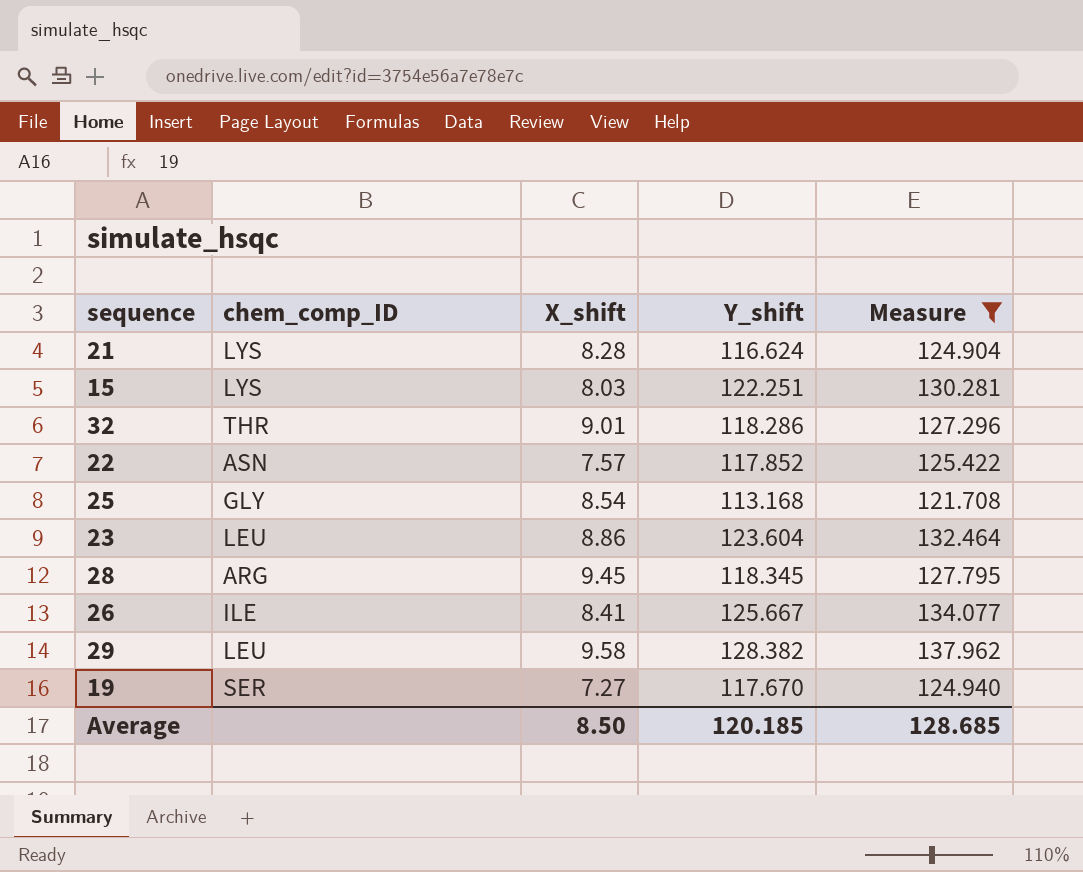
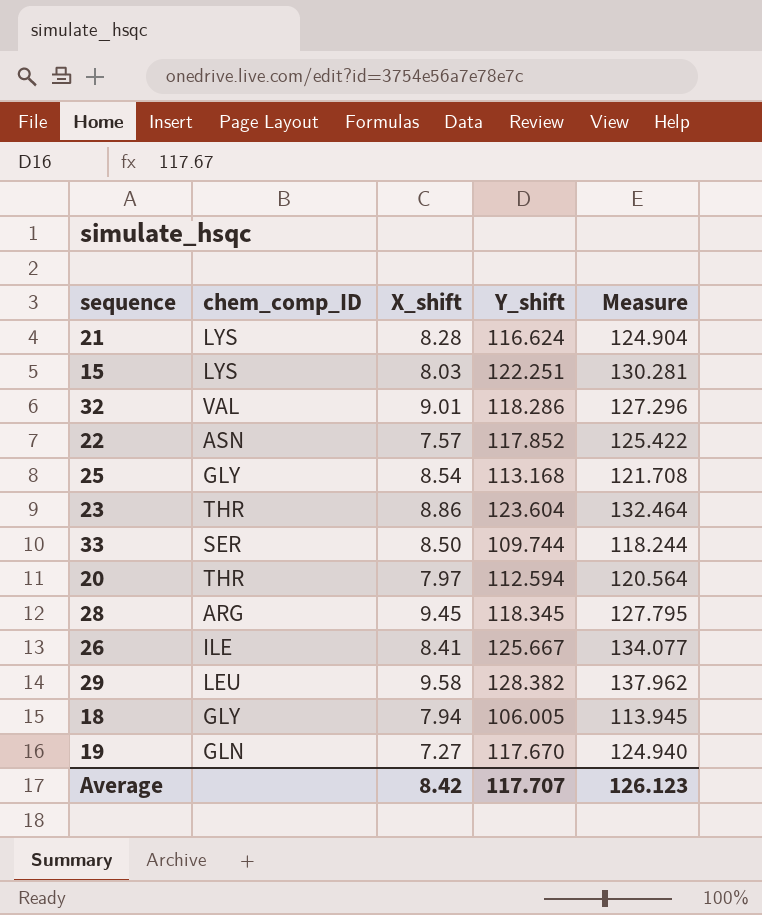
filter: Measure >= 121.708 -> none
32 | chem_comp_ID: THR -> VAL
23 | chem_comp_ID: LEU -> THR
19 | chem_comp_ID: SER -> GLN
Average | X_shift: 8.50 -> 8.42
Average | Y_shift: 120.185 -> 117.707
Average | Measure: 128.685 -> 126.123

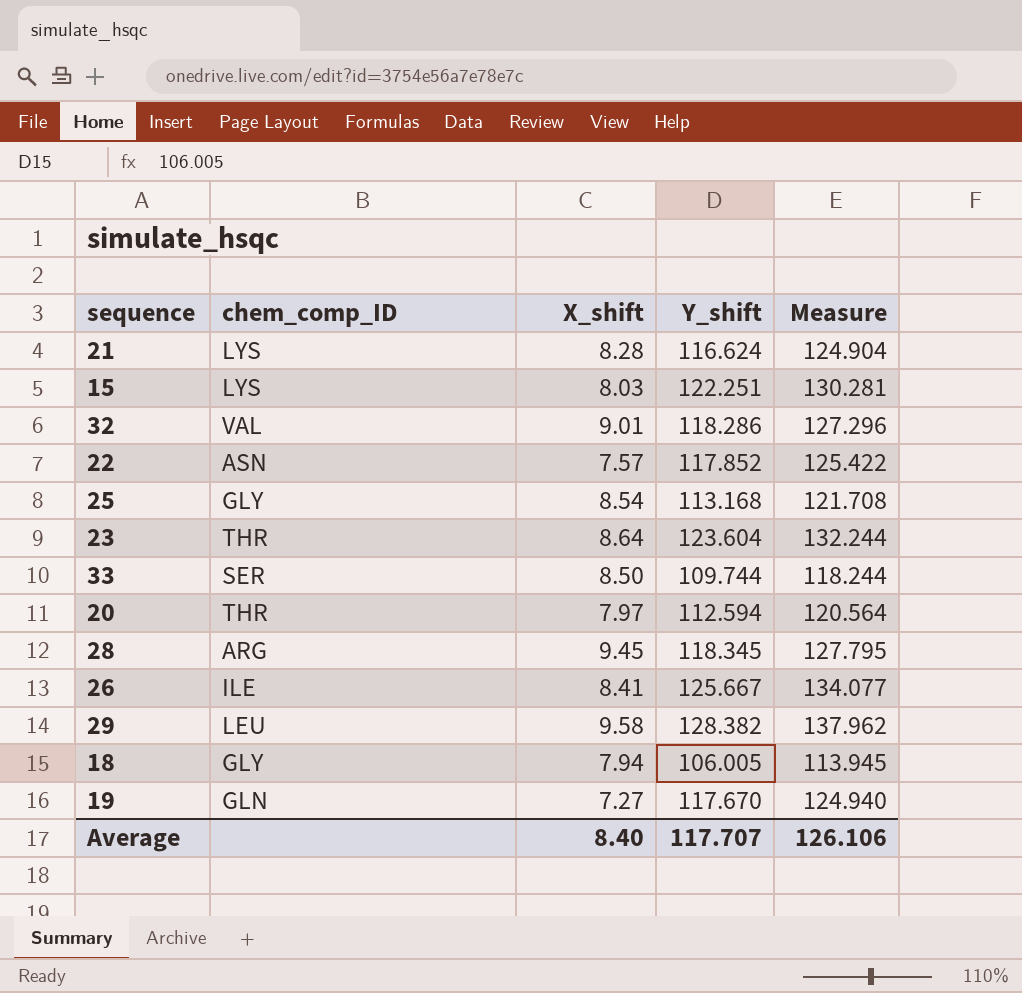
23 | X_shift: 8.86 -> 8.64
23 | Measure: 132.464 -> 132.244
Average | X_shift: 8.42 -> 8.40
Average | Measure: 126.123 -> 126.106

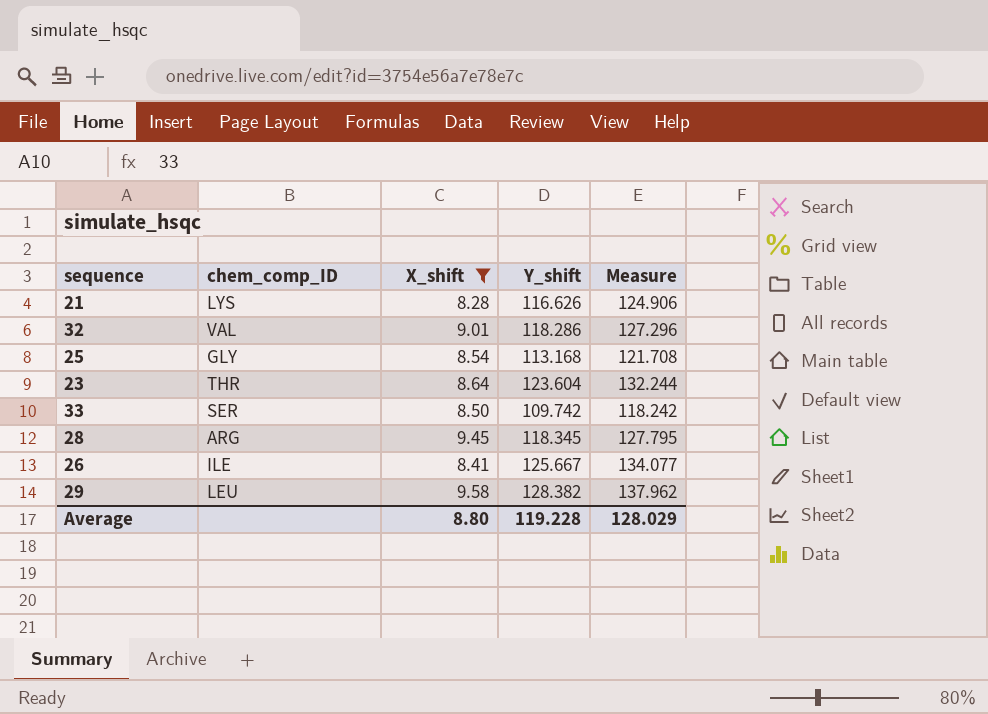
filter: none -> X_shift >= 8.28
21 | Y_shift: 116.624 -> 116.626
21 | Measure: 124.904 -> 124.906
33 | Y_shift: 109.744 -> 109.742
33 | Measure: 118.244 -> 118.242
Average | X_shift: 8.40 -> 8.80
Average | Y_shift: 117.707 -> 119.228
Average | Measure: 126.106 -> 128.029

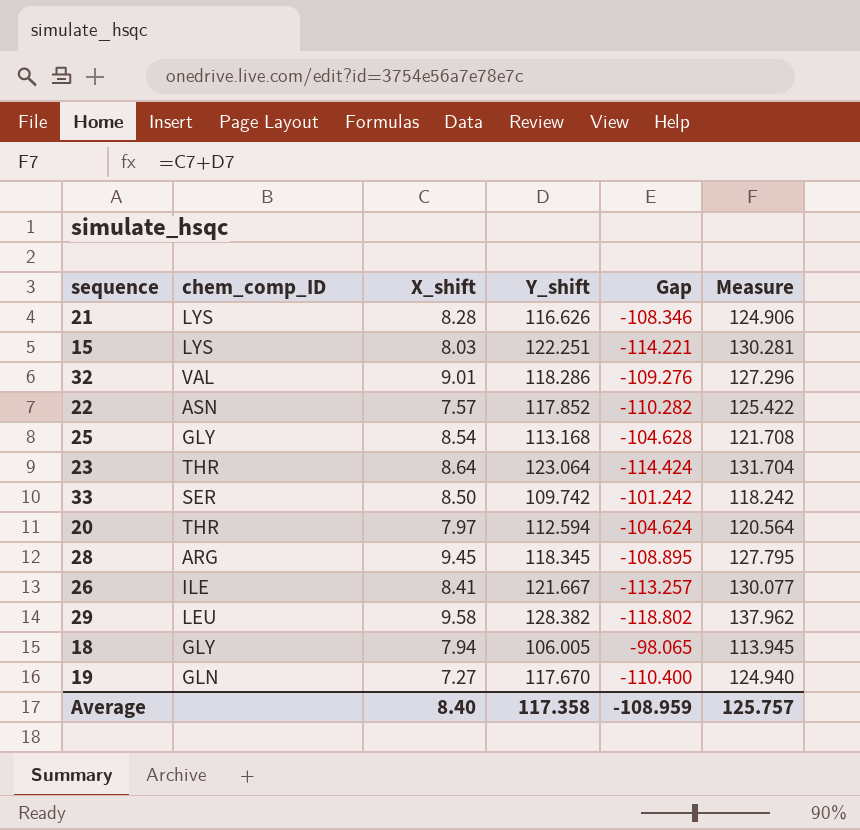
filter: X_shift >= 8.28 -> none
column Gap | formula: none -> [X_shift] - [Y_shift]
23 | Y_shift: 123.604 -> 123.064
23 | Measure: 132.244 -> 131.704
26 | Y_shift: 125.667 -> 121.667
26 | Measure: 134.077 -> 130.077
Average | X_shift: 8.80 -> 8.40
Average | Y_shift: 119.228 -> 117.358
Average | Measure: 128.029 -> 125.757

